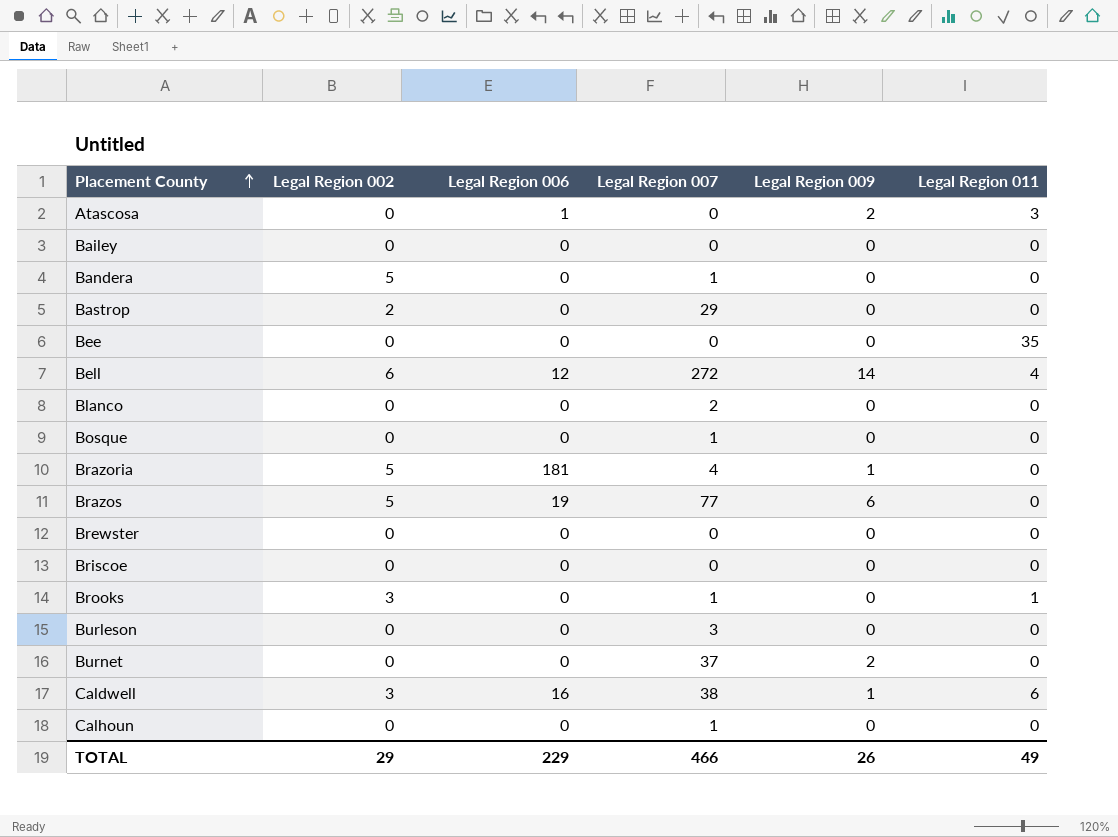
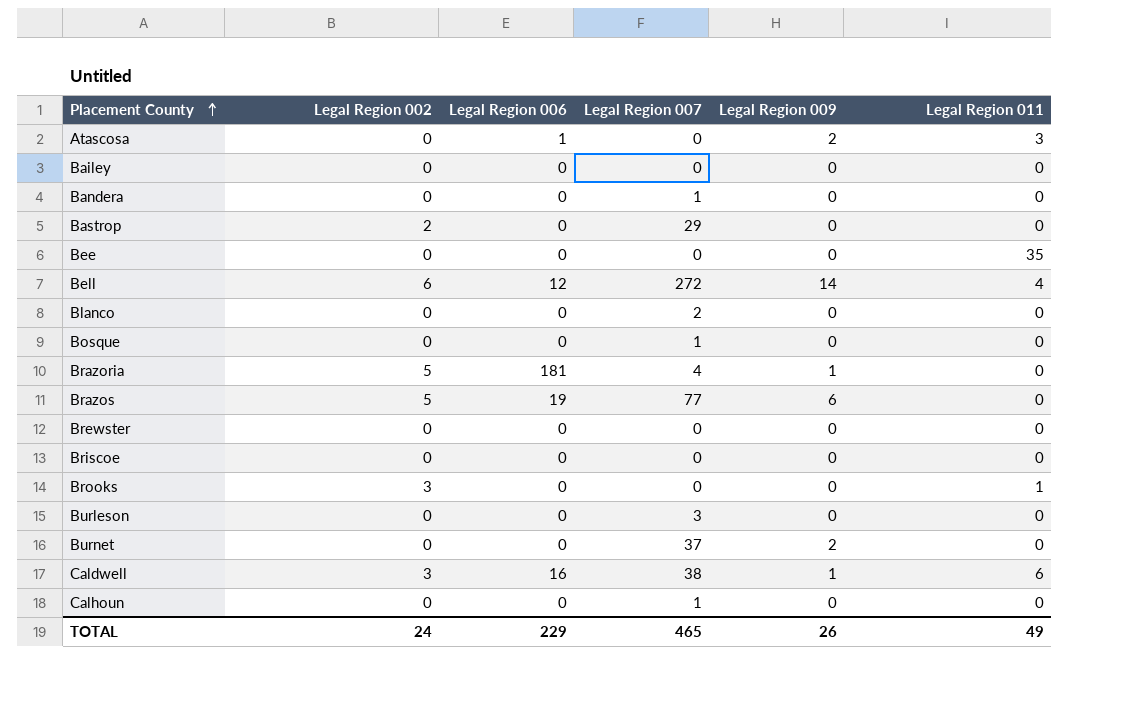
Bandera | Legal Region 002: 5 -> 0
Brooks | Legal Region 007: 1 -> 0
TOTAL | Legal Region 002: 29 -> 24
TOTAL | Legal Region 007: 466 -> 465

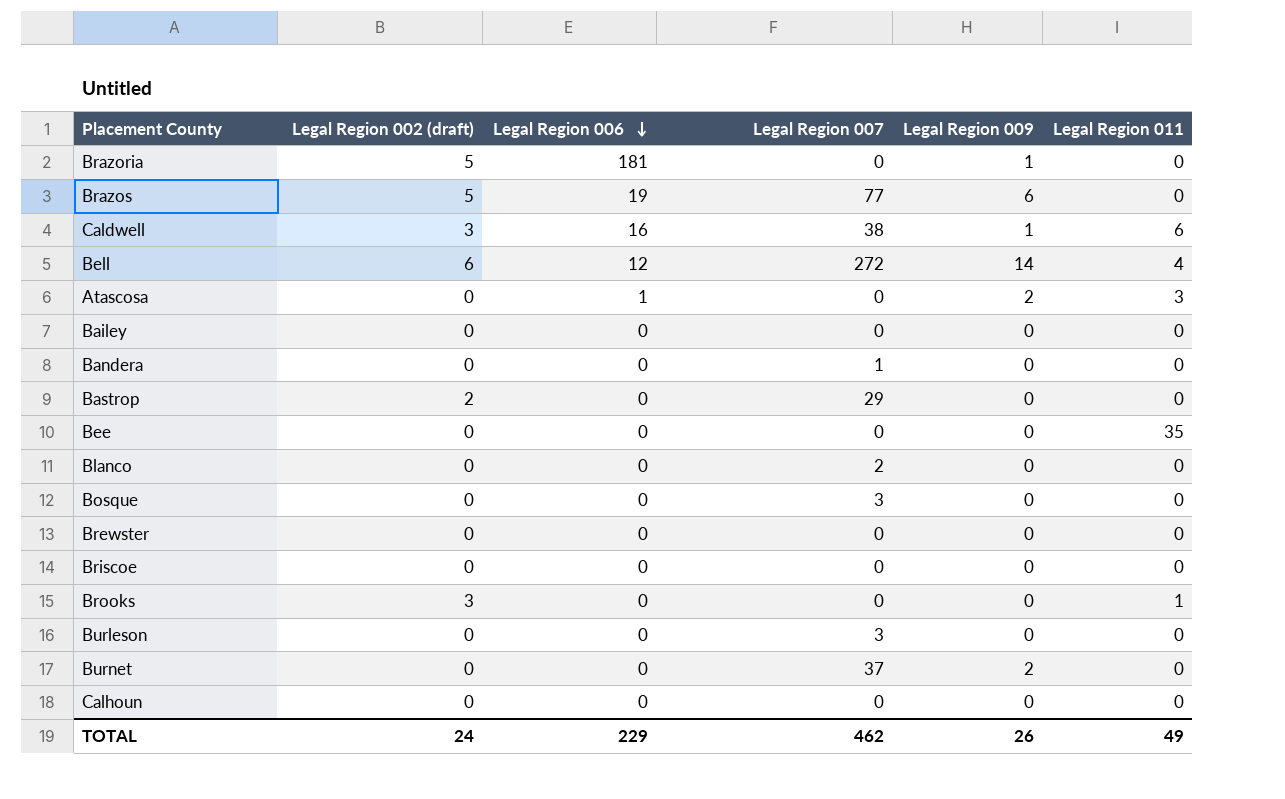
row order: Placement County ascending -> Legal Region 006 descending
column name: Legal Region 002 -> Legal Region 002 (draft)
Brazoria | Legal Region 007: 4 -> 0
Bosque | Legal Region 007: 1 -> 3
Calhoun | Legal Region 007: 1 -> 0
TOTAL | Legal Region 007: 465 -> 462

